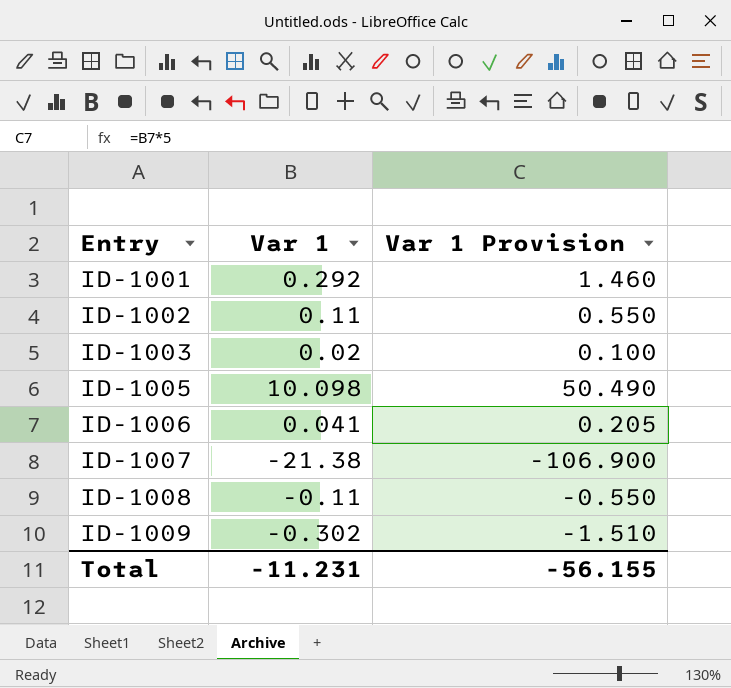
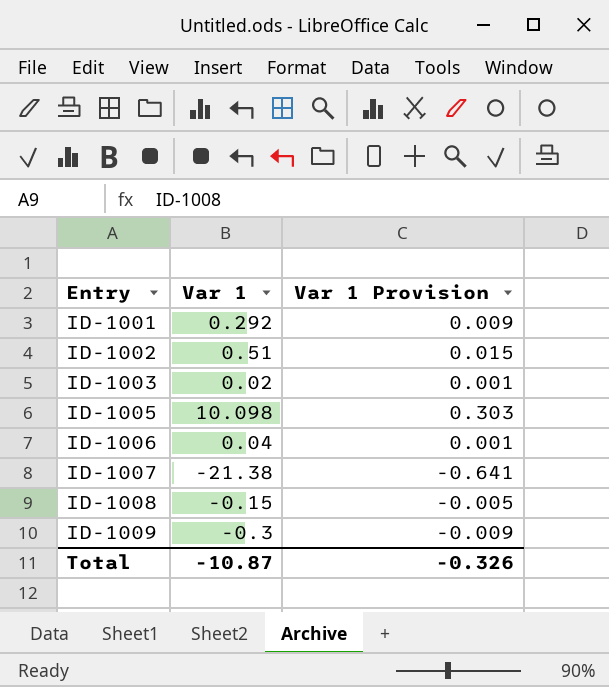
column Var 1 Provision | formula: [Var 1] * 5 -> [Var 1] * 0.03
ID-1002 | Var 1: 0.11 -> 0.51
ID-1006 | Var 1: 0.041 -> 0.04
ID-1008 | Var 1: -0.11 -> -0.15
ID-1009 | Var 1: -0.302 -> -0.3
Total | Var 1: -11.231 -> -10.87
Total | Var 1 Provision: -56.155 -> -0.326

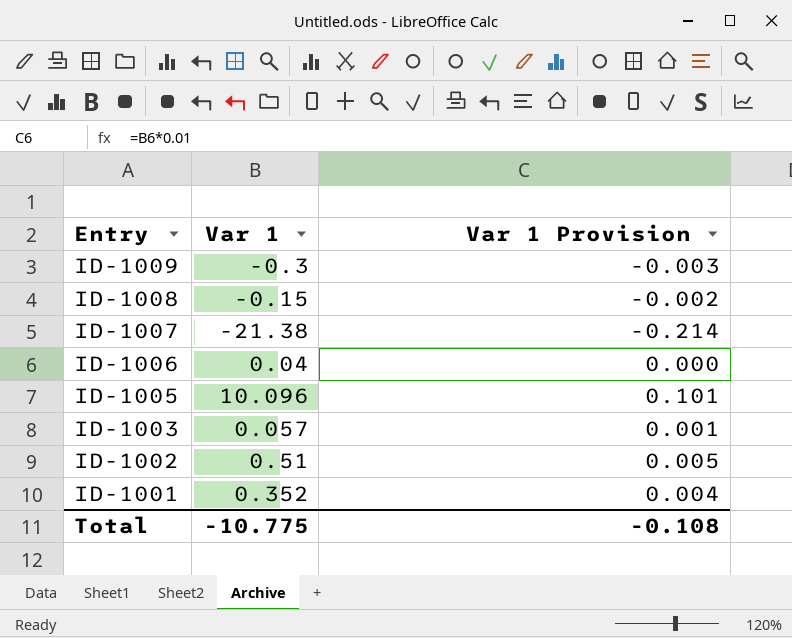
row order: Entry ascending -> Entry descending
column Var 1 Provision | formula: [Var 1] * 0.03 -> [Var 1] * 0.01
ID-1005 | Var 1: 10.098 -> 10.096
ID-1003 | Var 1: 0.02 -> 0.057
ID-1001 | Var 1: 0.292 -> 0.352
Total | Var 1: -10.87 -> -10.775
Total | Var 1 Provision: -0.326 -> -0.108

